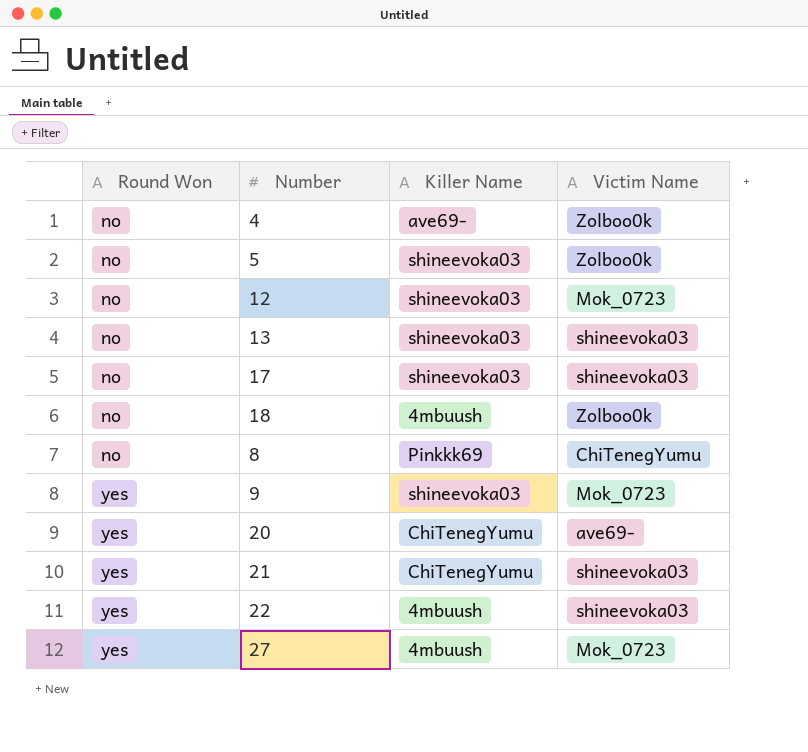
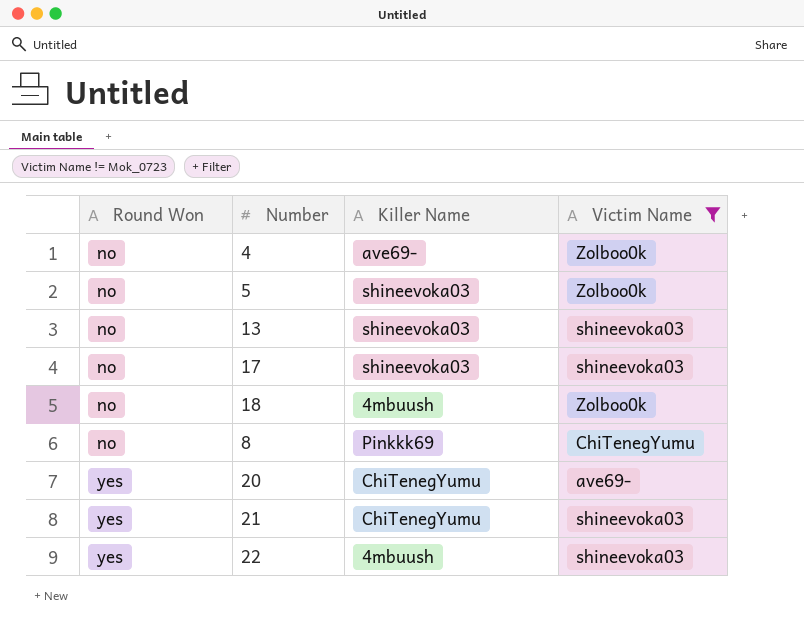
filter: none -> Victim Name != Mok_0723

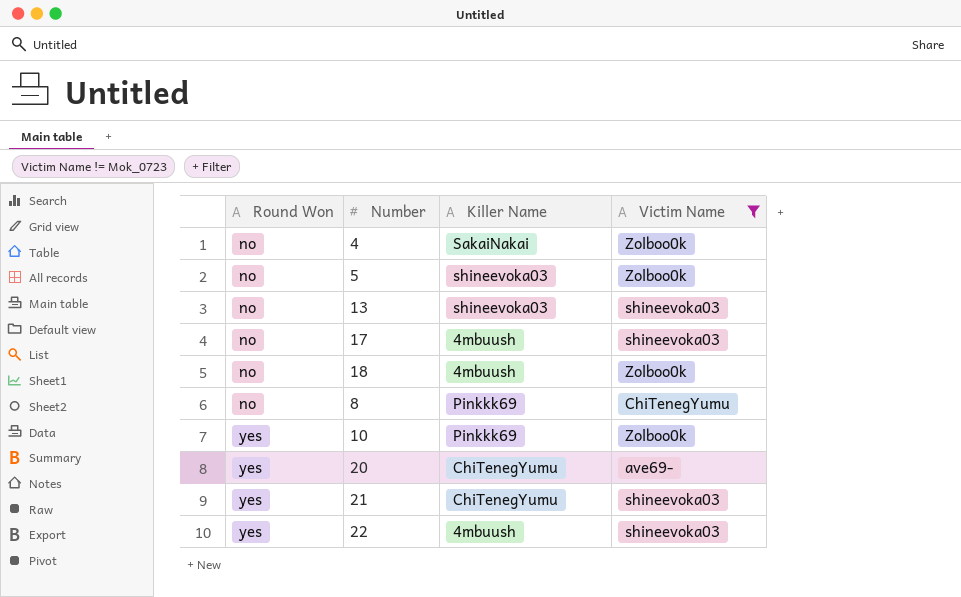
4 | Killer Name: ave69- -> SakaiNakai
17 | Killer Name: shineevoka03 -> 4mbuush
row 10: none -> yes | Pinkkk69 | Zolboo0k

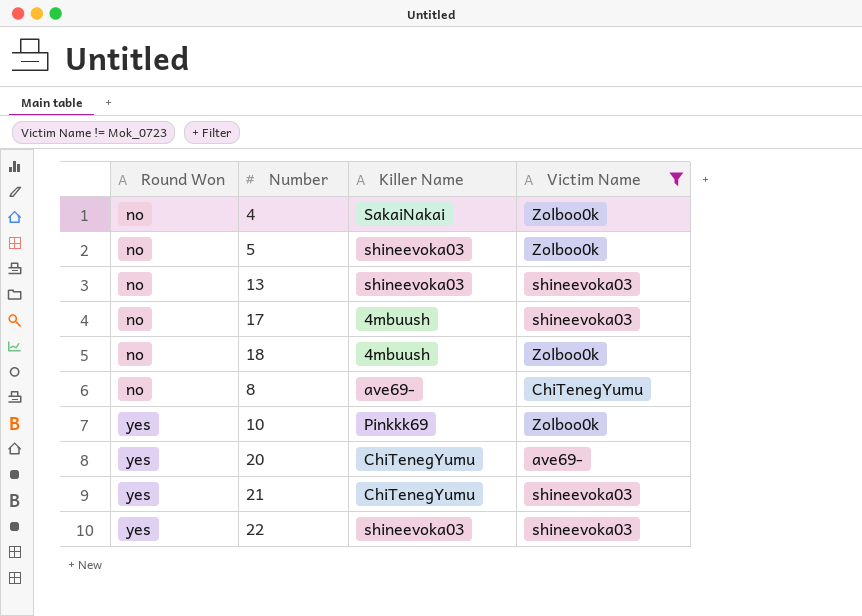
8 | Killer Name: Pinkkk69 -> ave69-
22 | Killer Name: 4mbuush -> shineevoka03

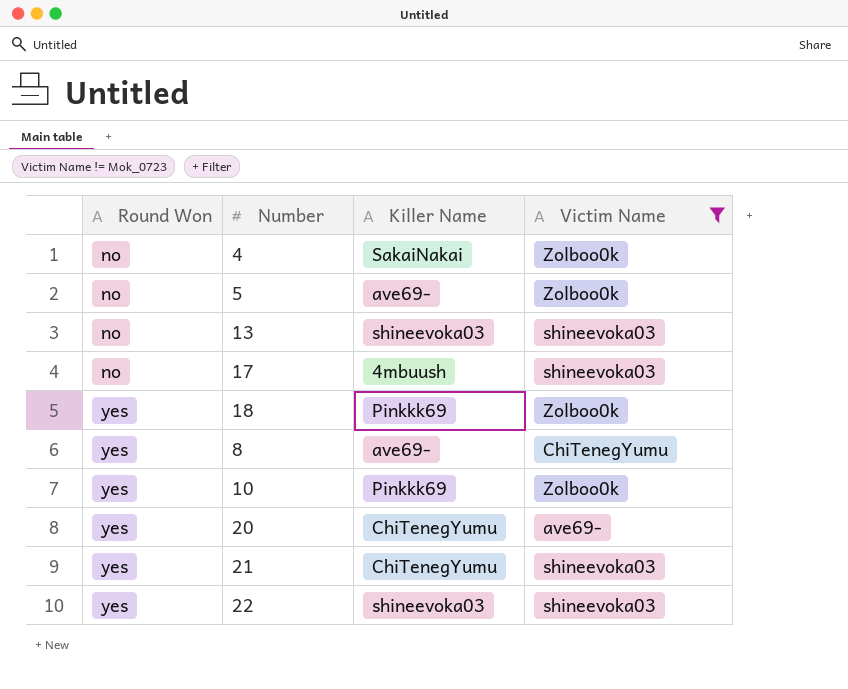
5 | Killer Name: shineevoka03 -> ave69-
18 | Round Won: no -> yes
18 | Killer Name: 4mbuush -> Pinkkk69
8 | Round Won: no -> yes

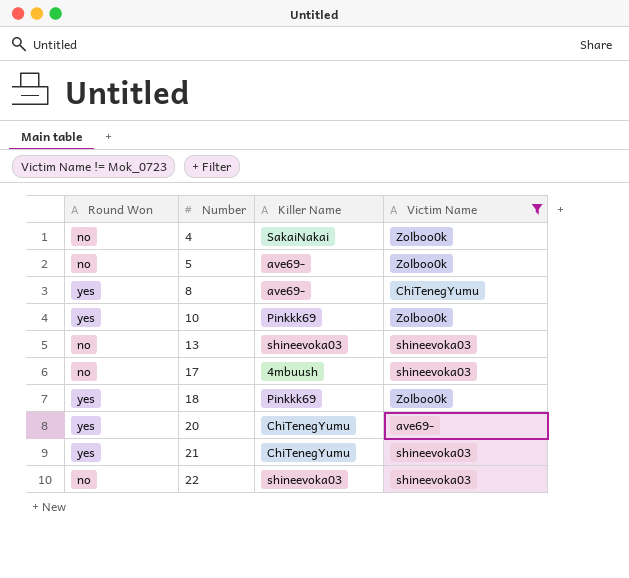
row order: Round Won ascending -> Number ascending
22 | Round Won: yes -> no

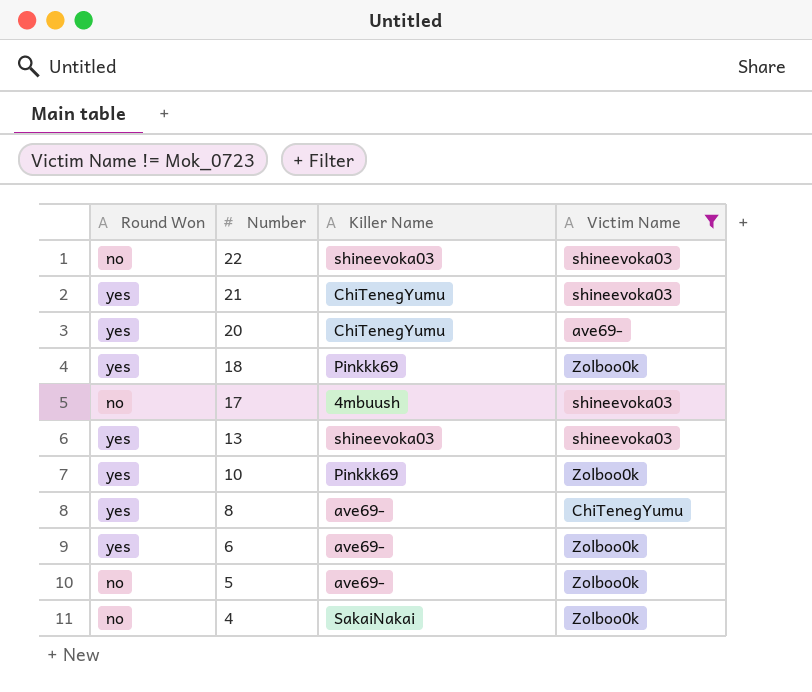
row order: Number ascending -> Number descending
13 | Round Won: no -> yes
row 6: none -> yes | ave69- | Zolboo0k

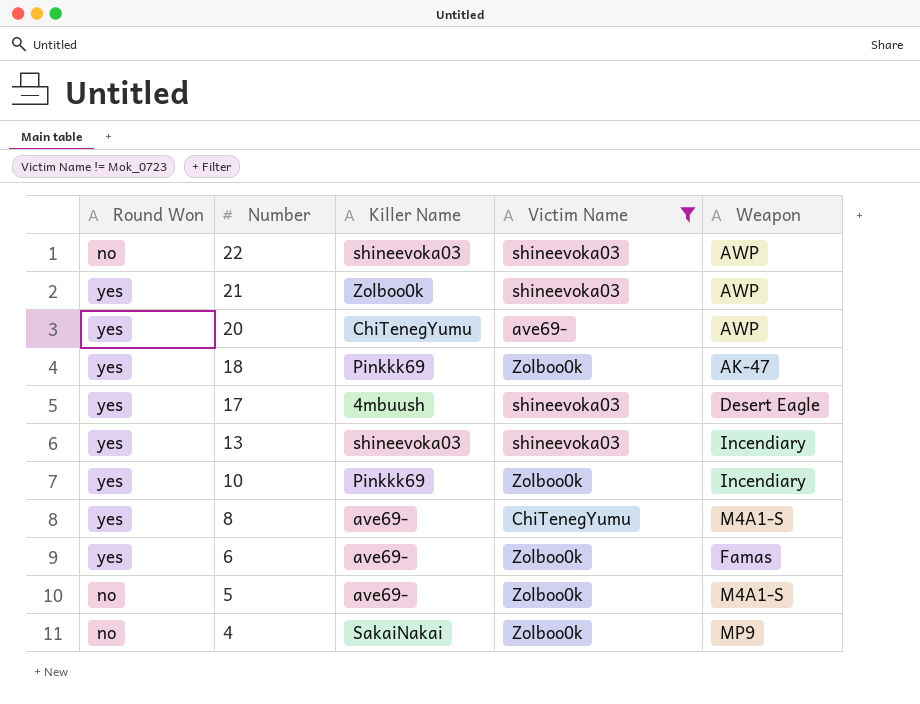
column Weapon | position: none -> 5
21 | Killer Name: ChiTenegYumu -> Zolboo0k
17 | Round Won: no -> yes

